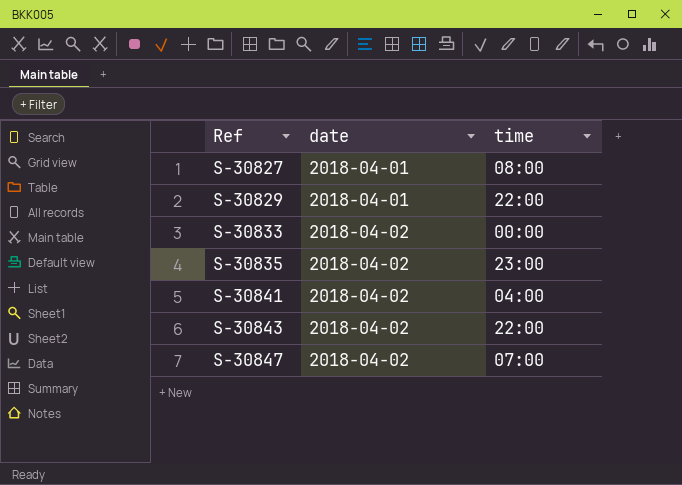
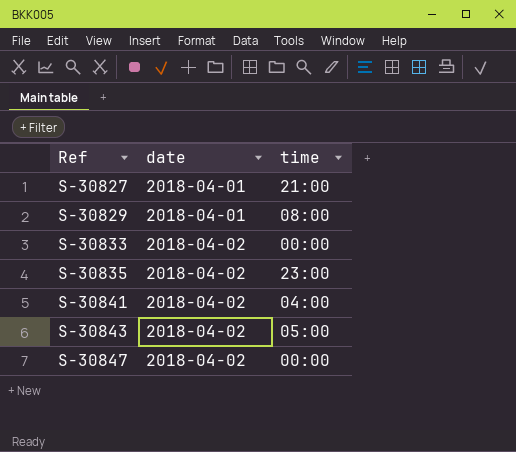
S-30827 | time: 08:00 -> 21:00
S-30829 | time: 22:00 -> 08:00
S-30843 | time: 22:00 -> 05:00
S-30847 | time: 07:00 -> 00:00

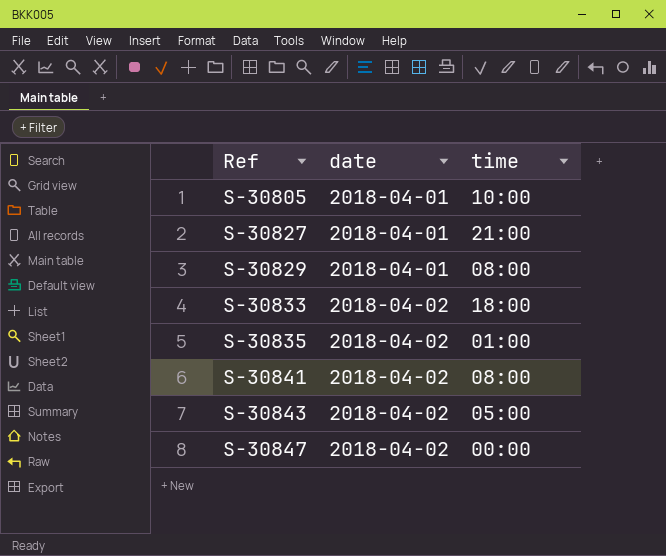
row S-30805: none -> 2018-04-01 | 10:00
S-30833 | time: 00:00 -> 18:00
S-30835 | time: 23:00 -> 01:00
S-30841 | time: 04:00 -> 08:00

